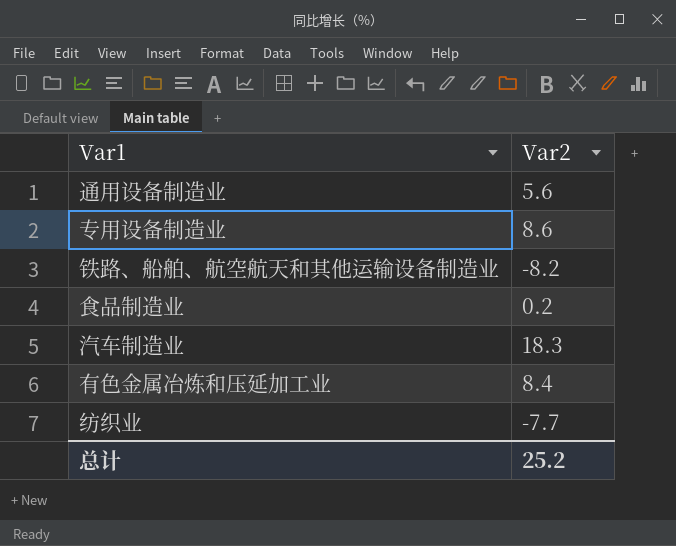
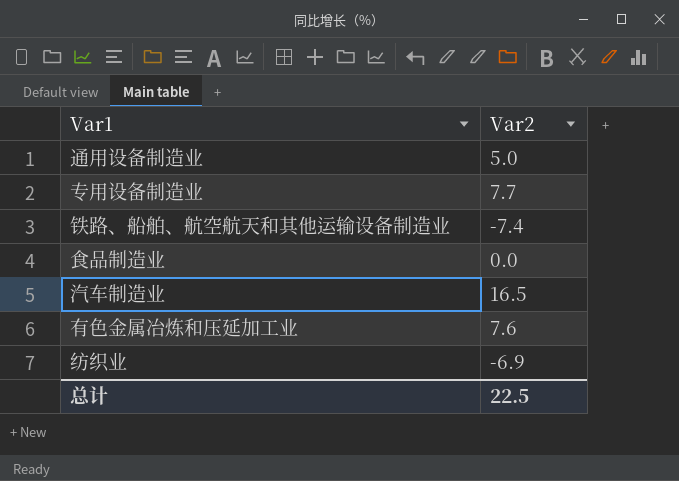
通用设备制造业 | Var2: 5.6 -> 5.0
专用设备制造业 | Var2: 8.6 -> 7.7
铁路、船舶、航空航天和其他运输设备制造业 | Var2: -8.2 -> -7.4
食品制造业 | Var2: 0.2 -> 0.0
汽车制造业 | Var2: 18.3 -> 16.5
有色金属冶炼和压延加工业 | Var2: 8.4 -> 7.6
纺织业 | Var2: -7.7 -> -6.9
总计 | Var2: 25.2 -> 22.5

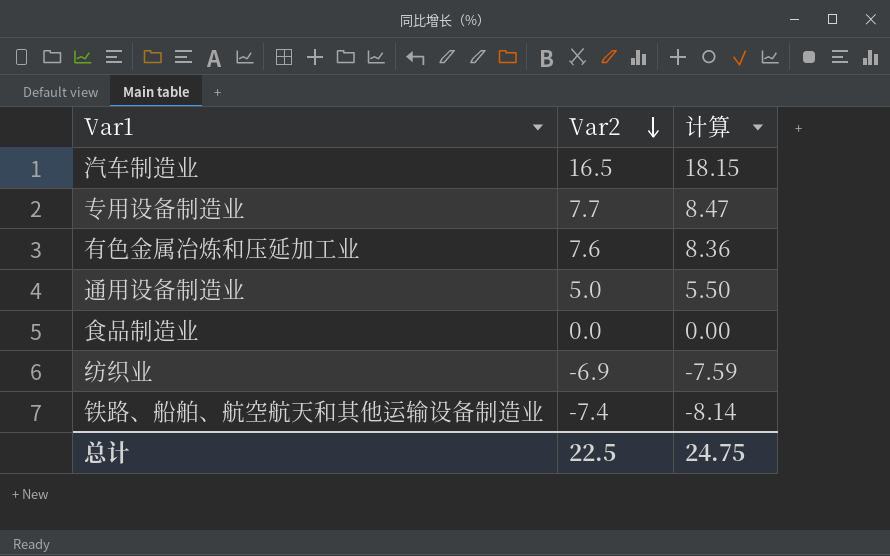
row order: none -> Var2 descending
column 计算 | formula: none -> [Var2] * 1.1

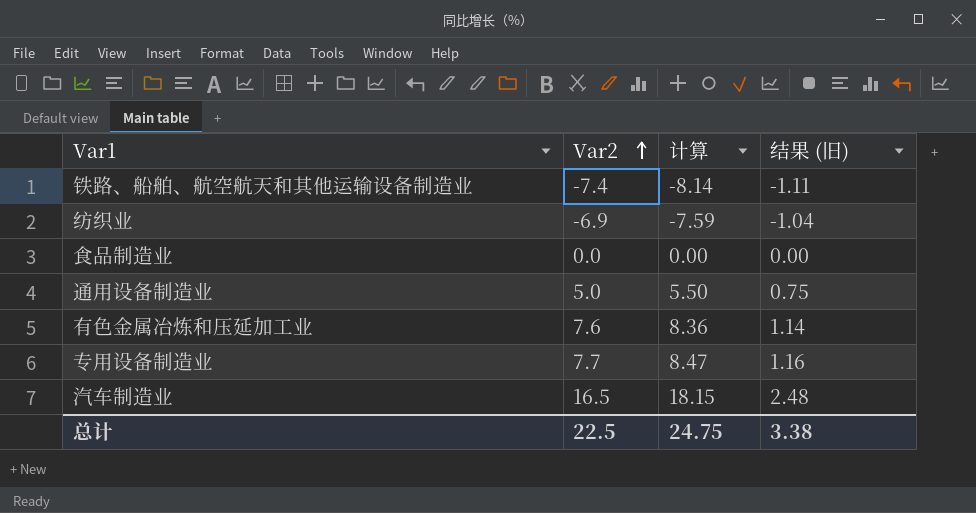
row order: Var2 descending -> Var2 ascending
column 结果 (旧) | formula: none -> [Var2] * 0.15

